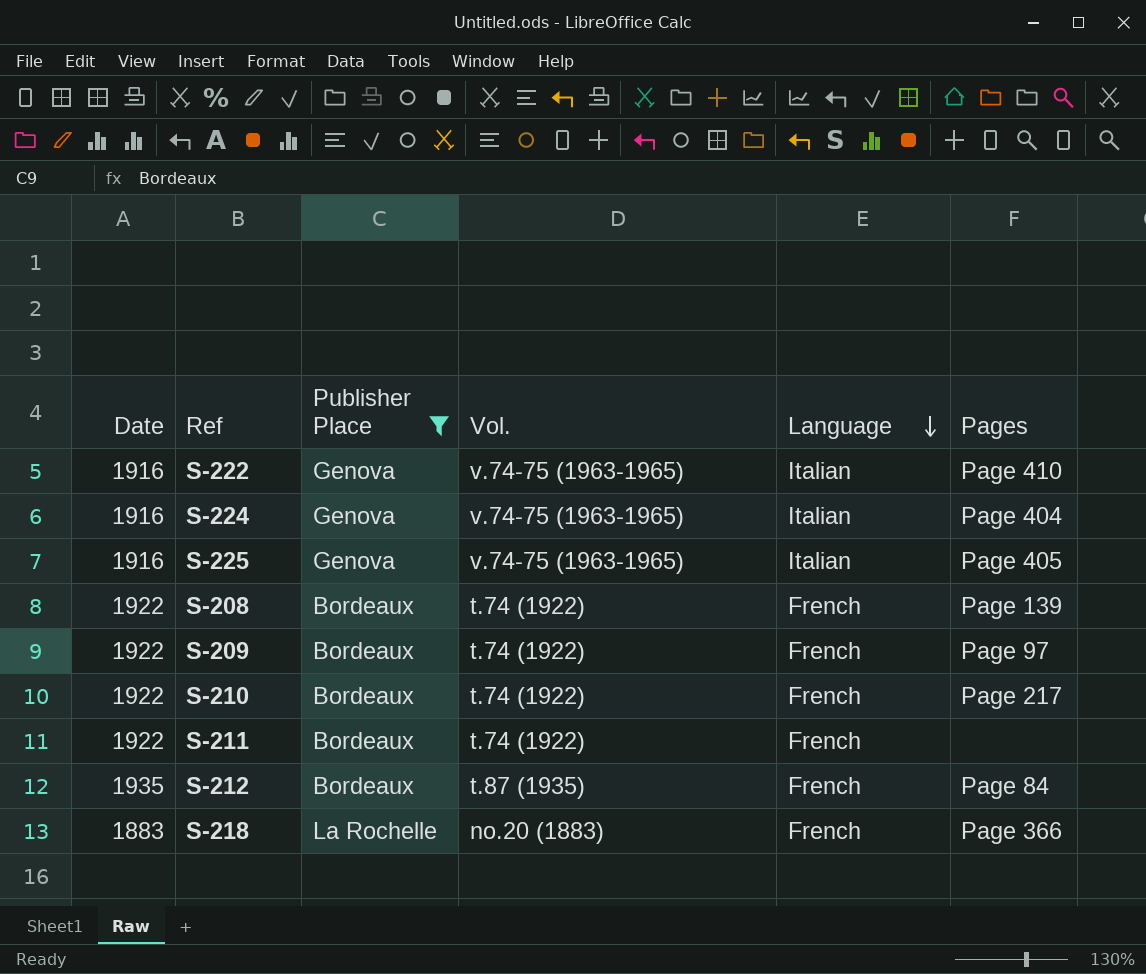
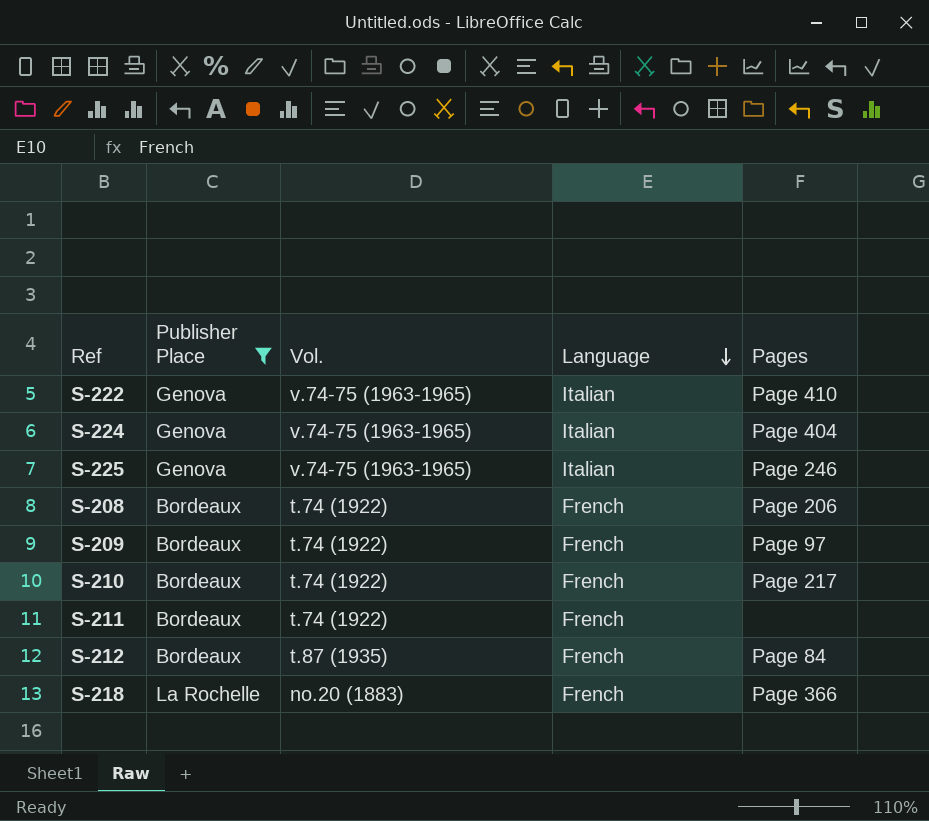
column Date | position: 1 -> none
S-225 | Pages: Page 405 -> Page 246
S-208 | Pages: Page 139 -> Page 206

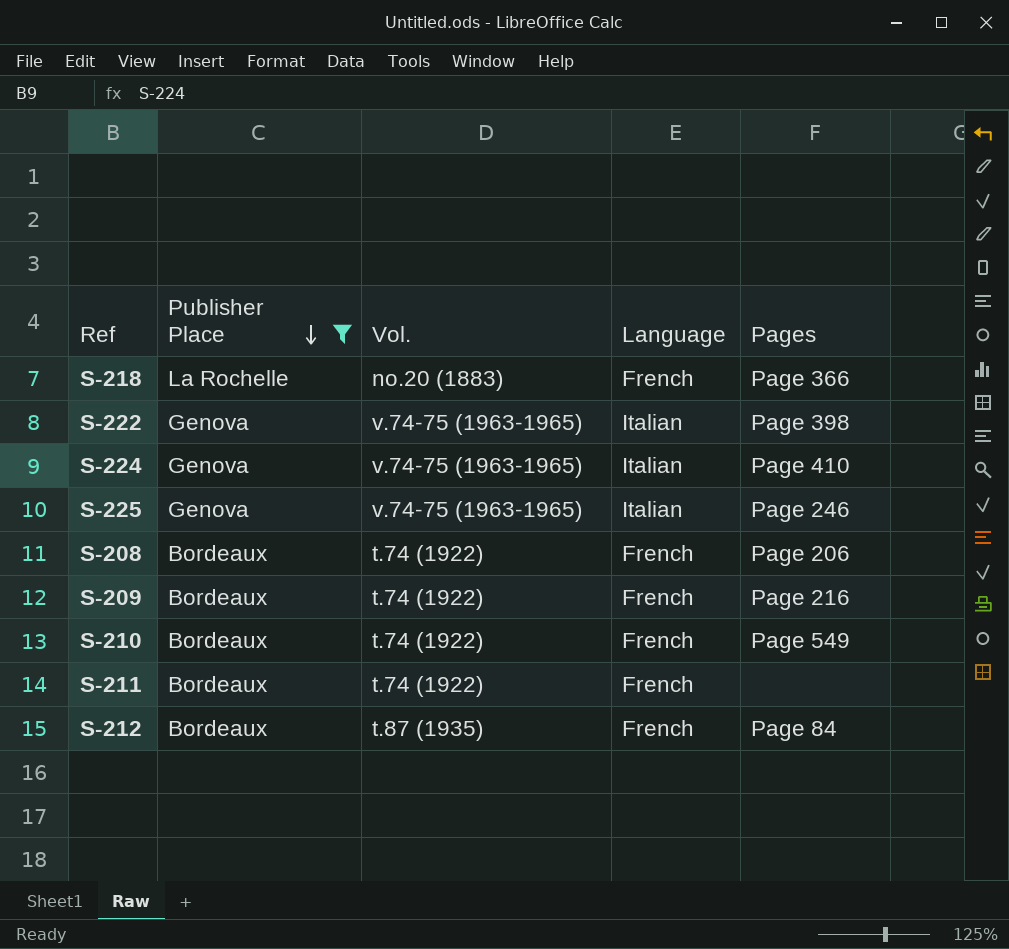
row order: Language descending -> Publisher Place descending
S-222 | Pages: Page 410 -> Page 398
S-224 | Pages: Page 404 -> Page 410
S-209 | Pages: Page 97 -> Page 216
S-210 | Pages: Page 217 -> Page 549

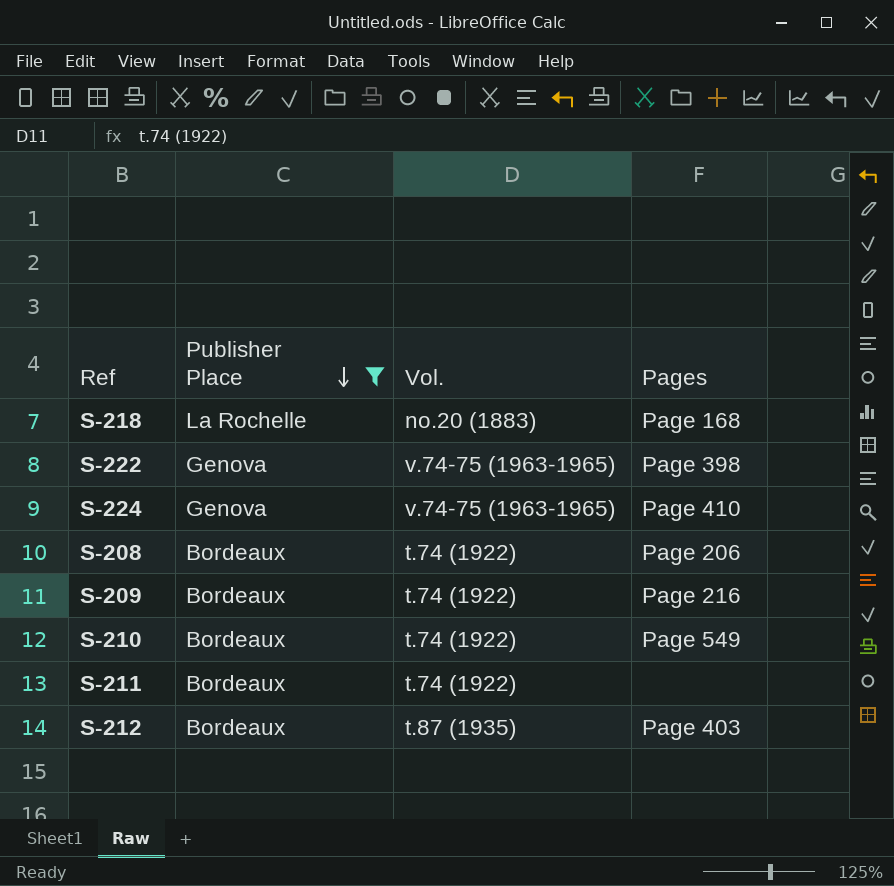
column Language | position: 4 -> none
row S-225: Genova | v.74-75 (1963-1965) | Italian | Page 246 -> none
S-218 | Pages: Page 366 -> Page 168
S-212 | Pages: Page 84 -> Page 403

